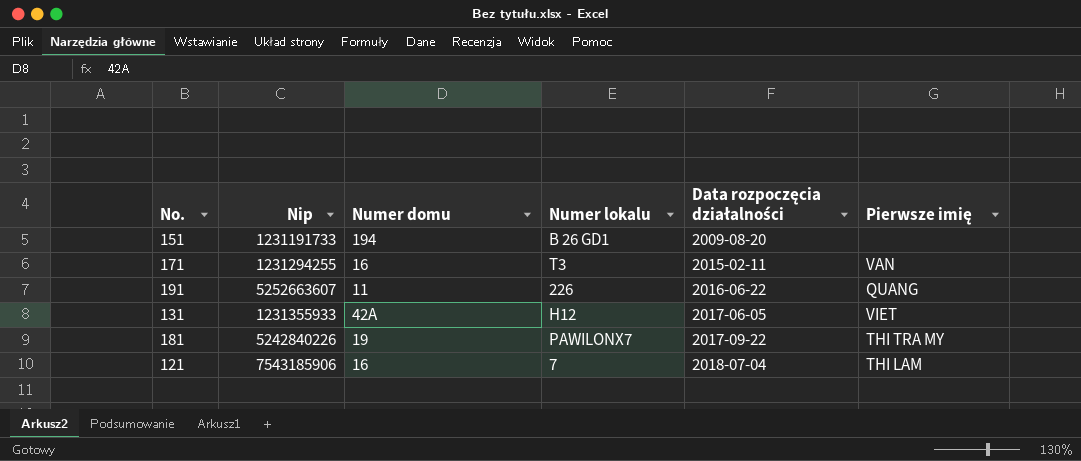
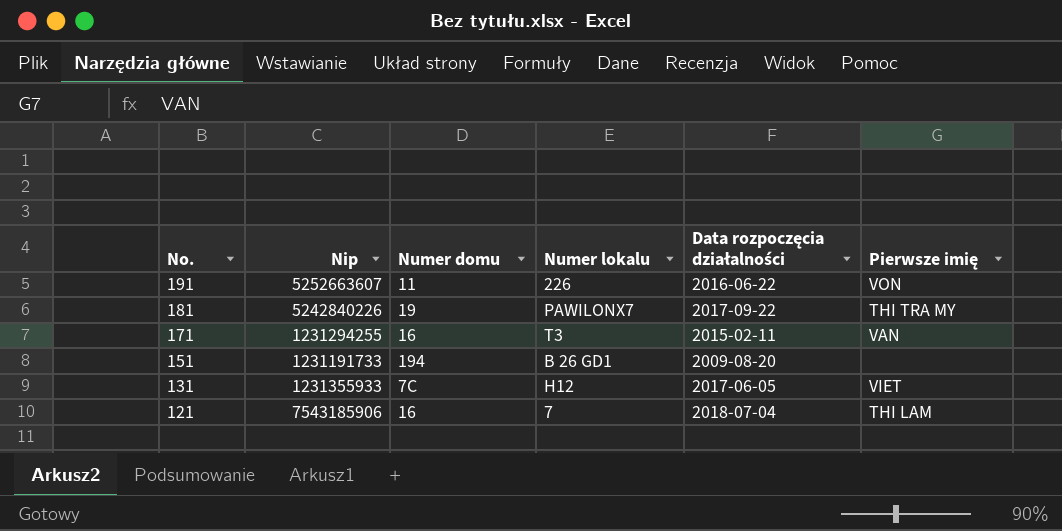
row order: Data rozpoczęcia działalności ascending -> No. descending
191 | Pierwsze imię: QUANG -> VON
131 | Numer domu: 42A -> 7C

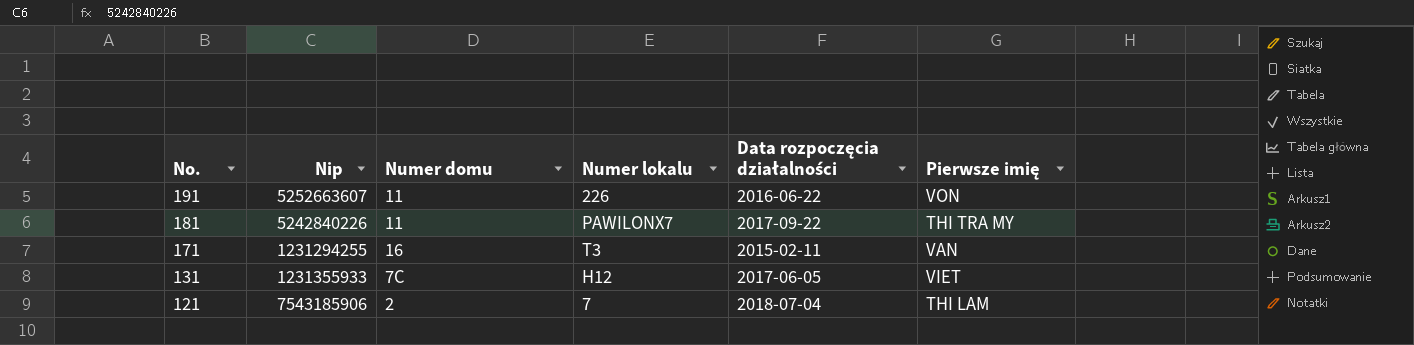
row 151: 1231191733 | 194 | B 26 GD1 | 2009-08-20 | none -> none
181 | Numer domu: 19 -> 11
121 | Numer domu: 16 -> 2

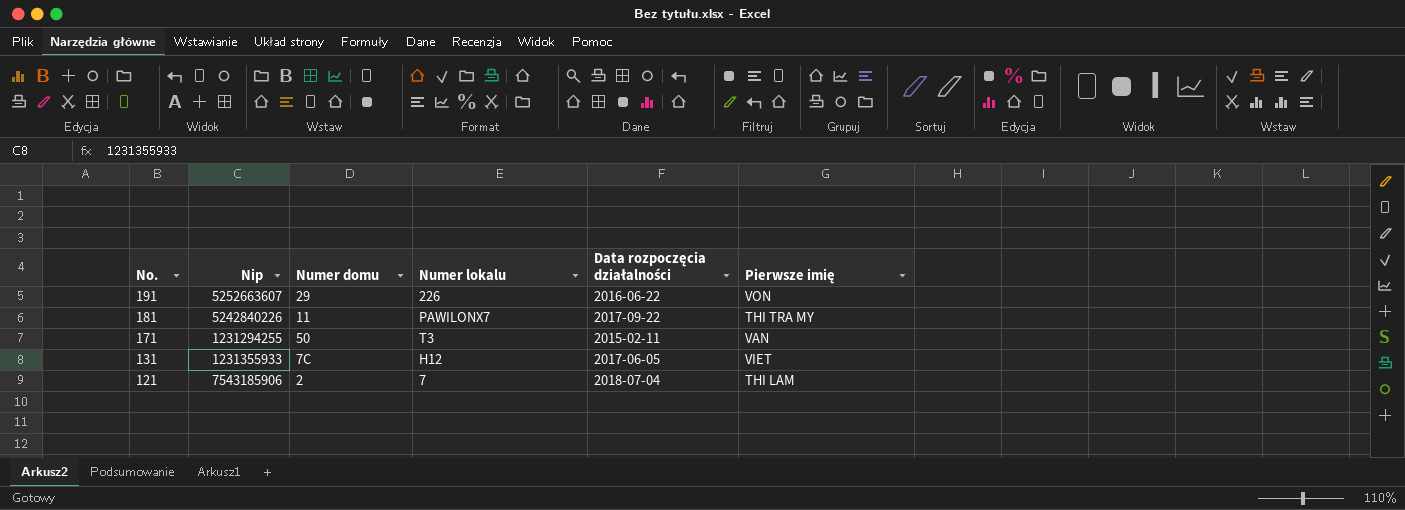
191 | Numer domu: 11 -> 29
171 | Numer domu: 16 -> 50

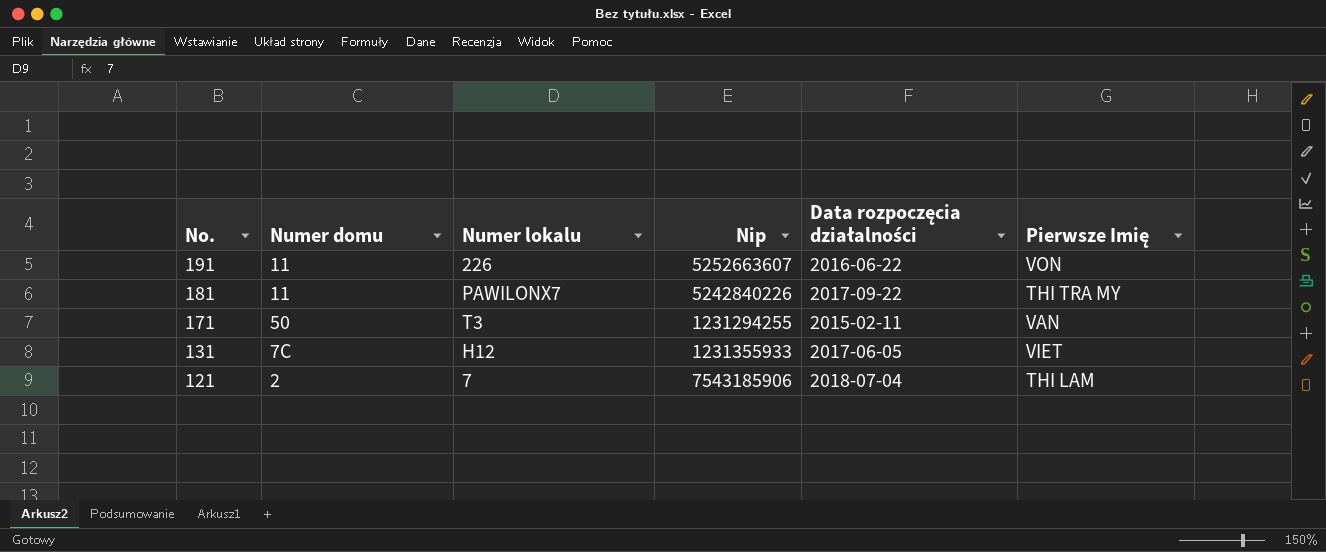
column Nip | position: 2 -> 4
column name: Pierwsze imię -> Pierwsze Imię
191 | Numer domu: 29 -> 11

